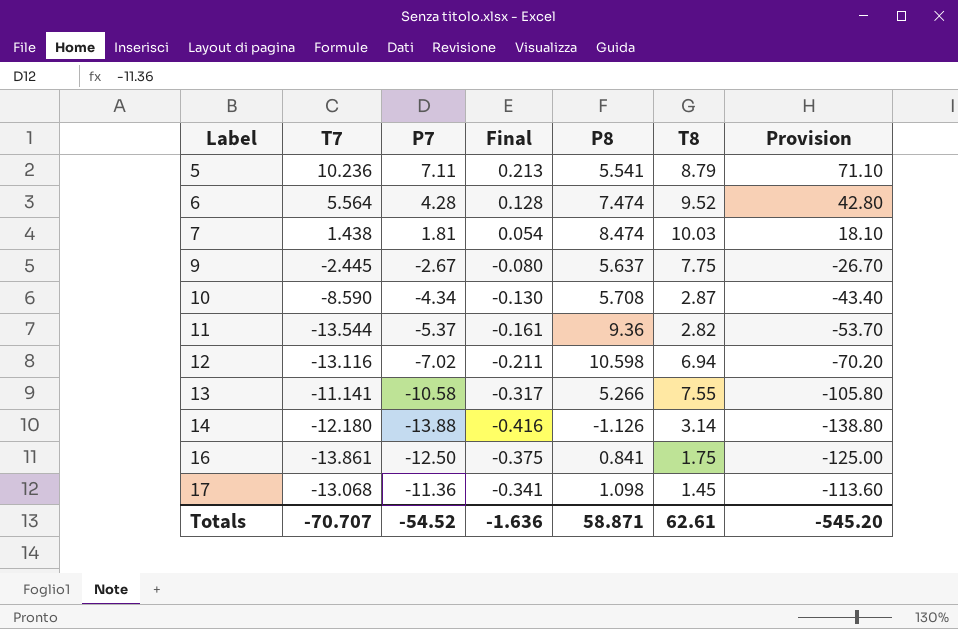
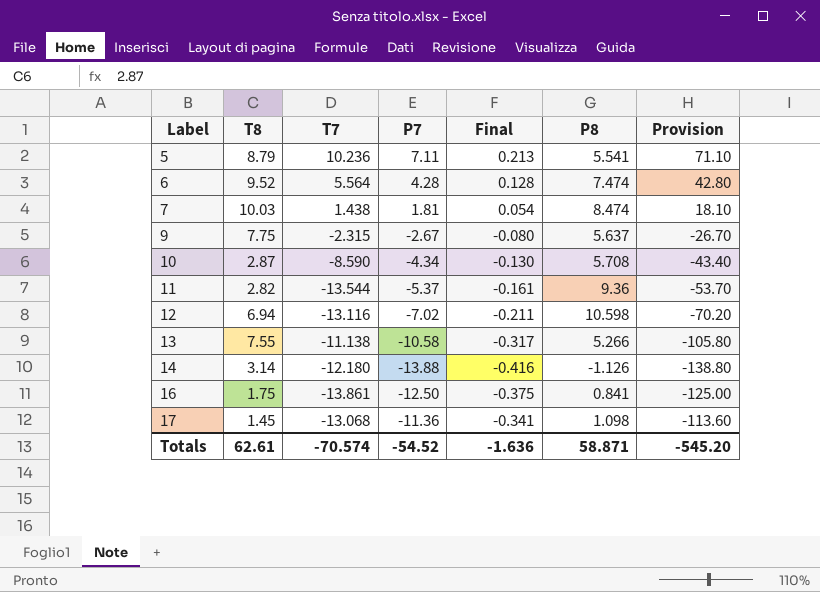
column T8 | position: 6 -> 2
9 | T7: -2.445 -> -2.315
13 | T7: -11.141 -> -11.138
Totals | T7: -70.707 -> -70.574

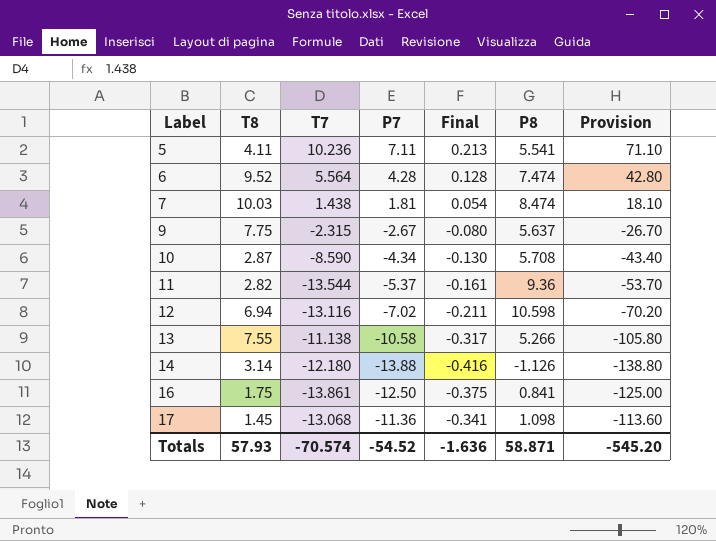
5 | T8: 8.79 -> 4.11
Totals | T8: 62.61 -> 57.93

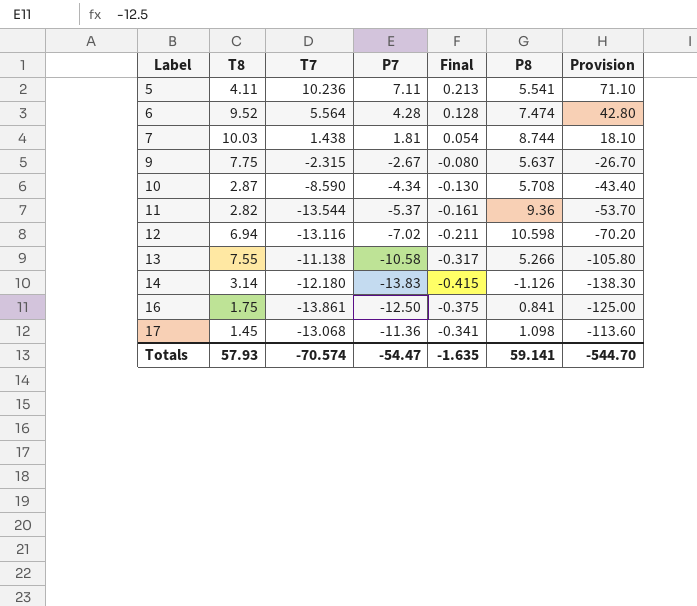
7 | P8: 8.474 -> 8.744
14 | P7: -13.88 -> -13.83
14 | Final: -0.416 -> -0.415
14 | Provision: -138.80 -> -138.30
Totals | P7: -54.52 -> -54.47
Totals | Final: -1.636 -> -1.635
Totals | P8: 58.871 -> 59.141
Totals | Provision: -545.20 -> -544.70

